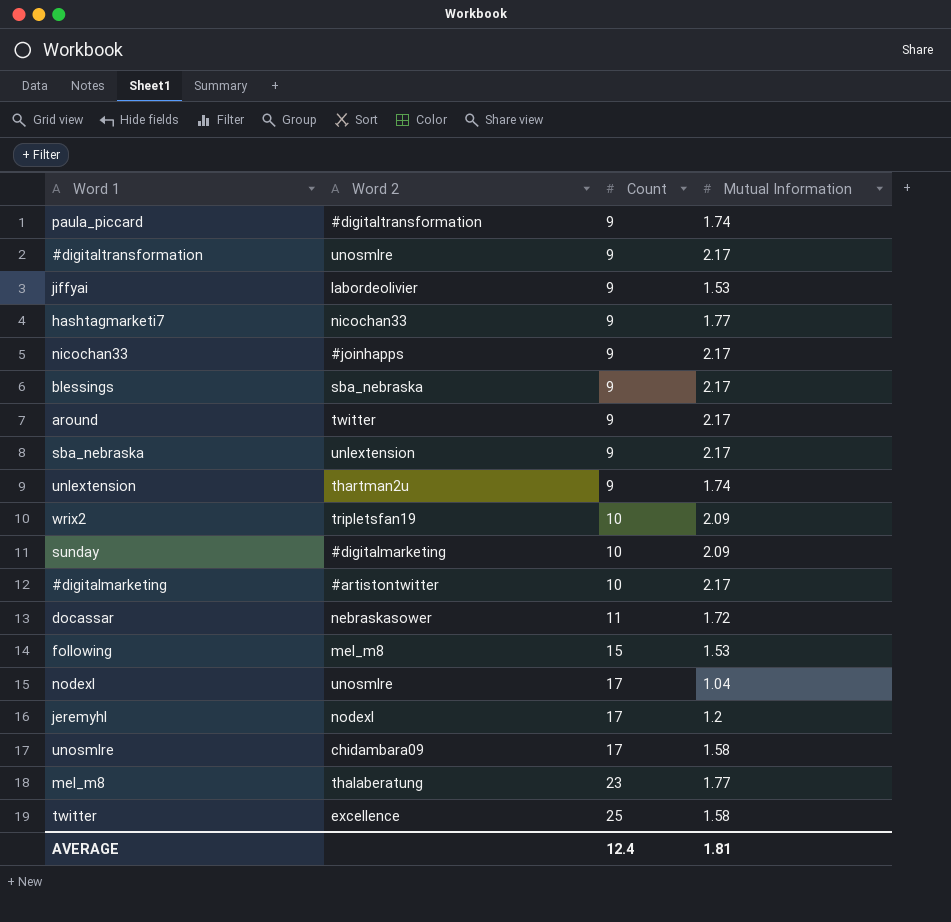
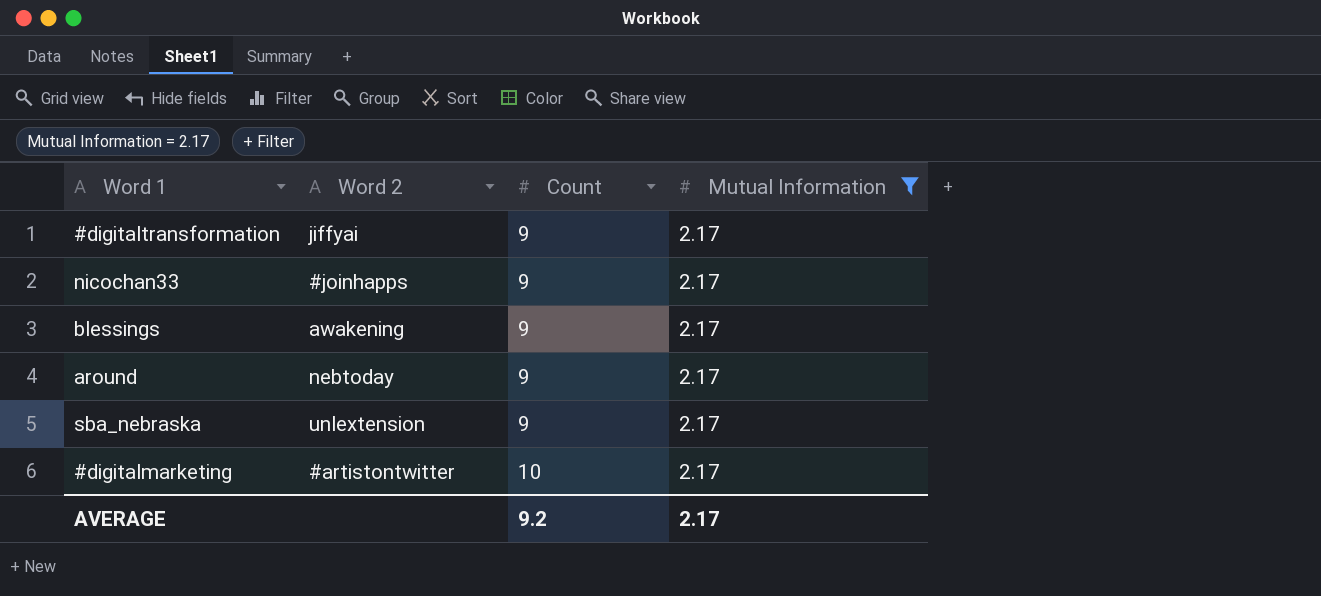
filter: none -> Mutual Information = 2.17
#digitaltransformation | Word 2: unosmlre -> jiffyai
blessings | Word 2: sba_nebraska -> awakening
around | Word 2: twitter -> nebtoday
AVERAGE | Count: 12.4 -> 9.2
AVERAGE | Mutual Information: 1.81 -> 2.17

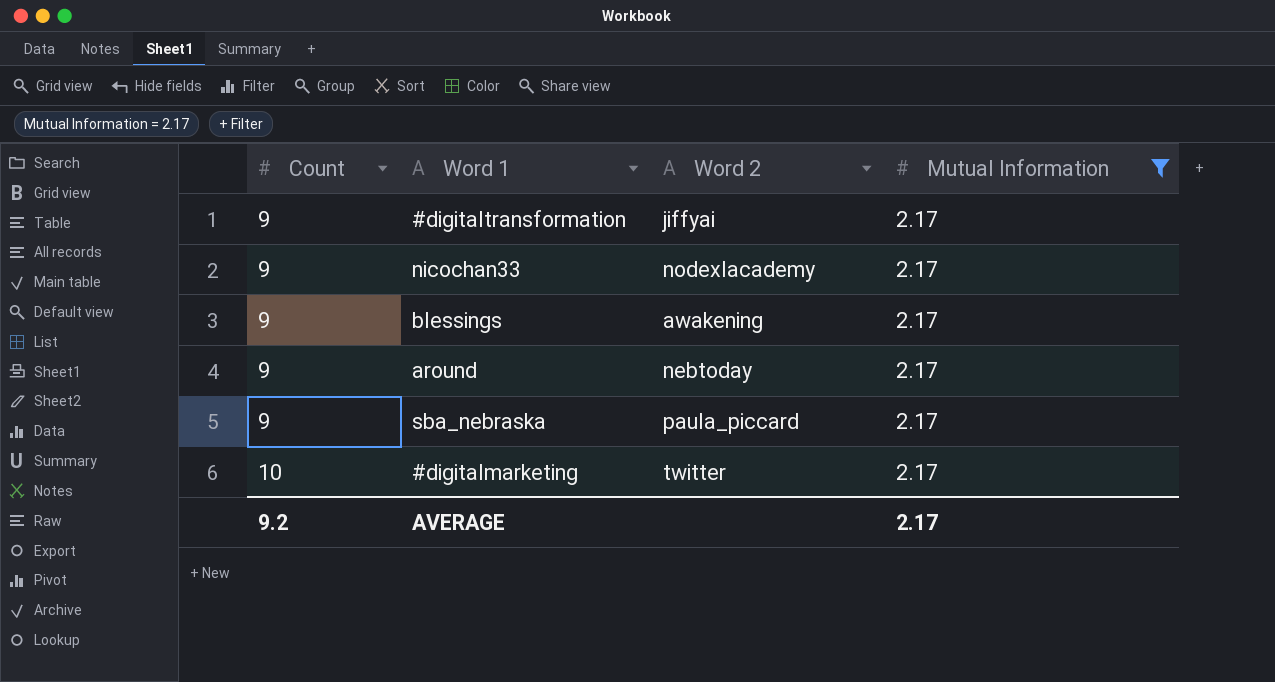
column Count | position: 3 -> 1
nicochan33 | Word 2: #joinhapps -> nodexlacademy
sba_nebraska | Word 2: unlextension -> paula_piccard
#digitalmarketing | Word 2: #artistontwitter -> twitter

